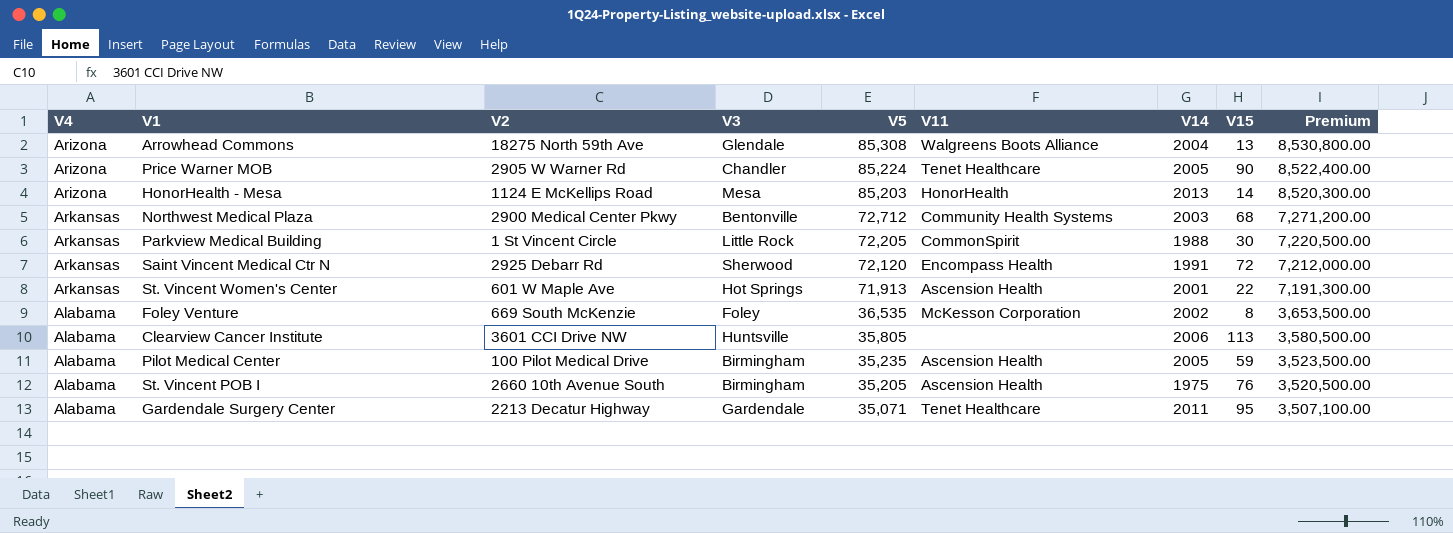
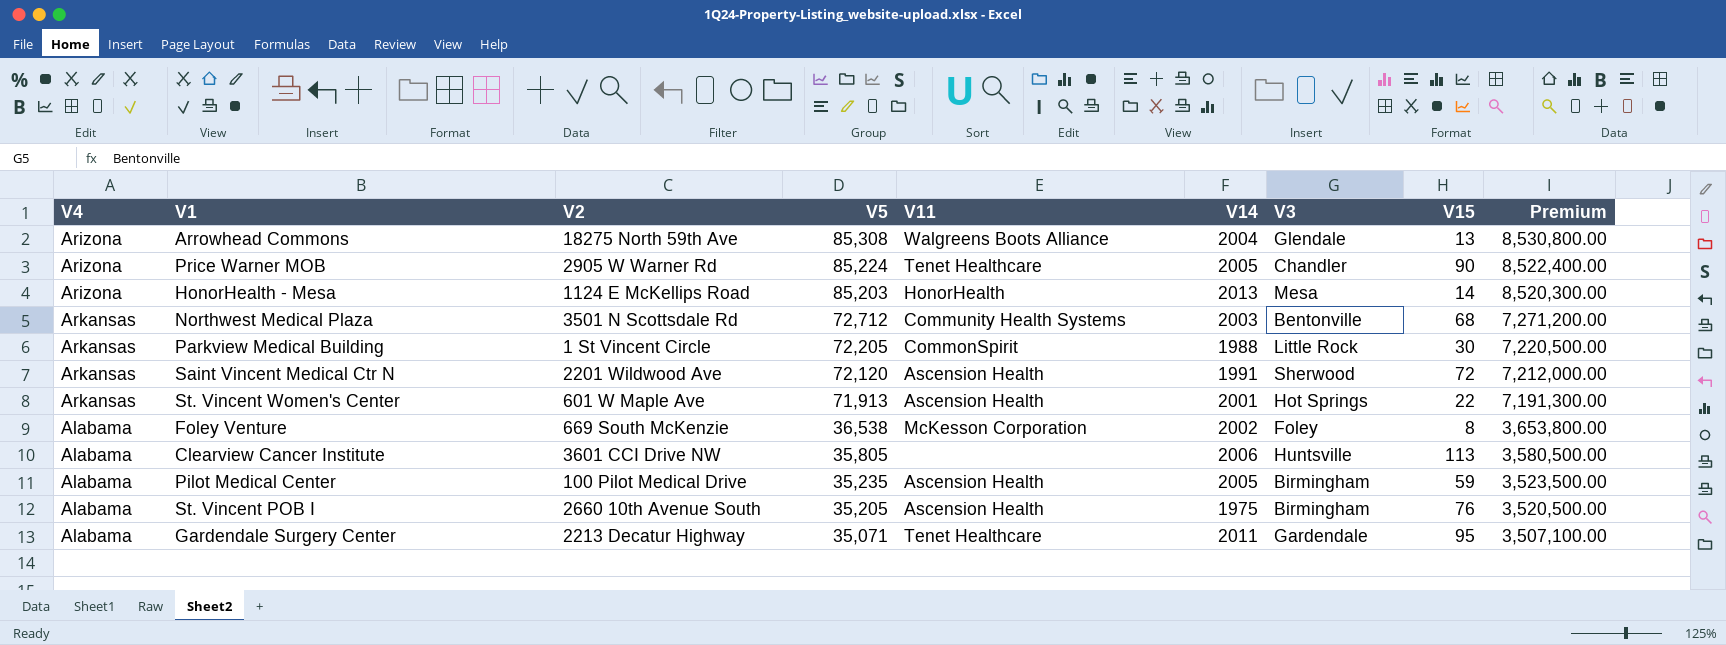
column V3 | position: 4 -> 7
Northwest Medical Plaza | V2: 2900 Medical Center Pkwy -> 3501 N Scottsdale Rd
Saint Vincent Medical Ctr N | V2: 2925 Debarr Rd -> 2201 Wildwood Ave
Saint Vincent Medical Ctr N | V11: Encompass Health -> Ascension Health
Foley Venture | V5: 36,535 -> 36,538
Foley Venture | Premium: 3,653,500.00 -> 3,653,800.00

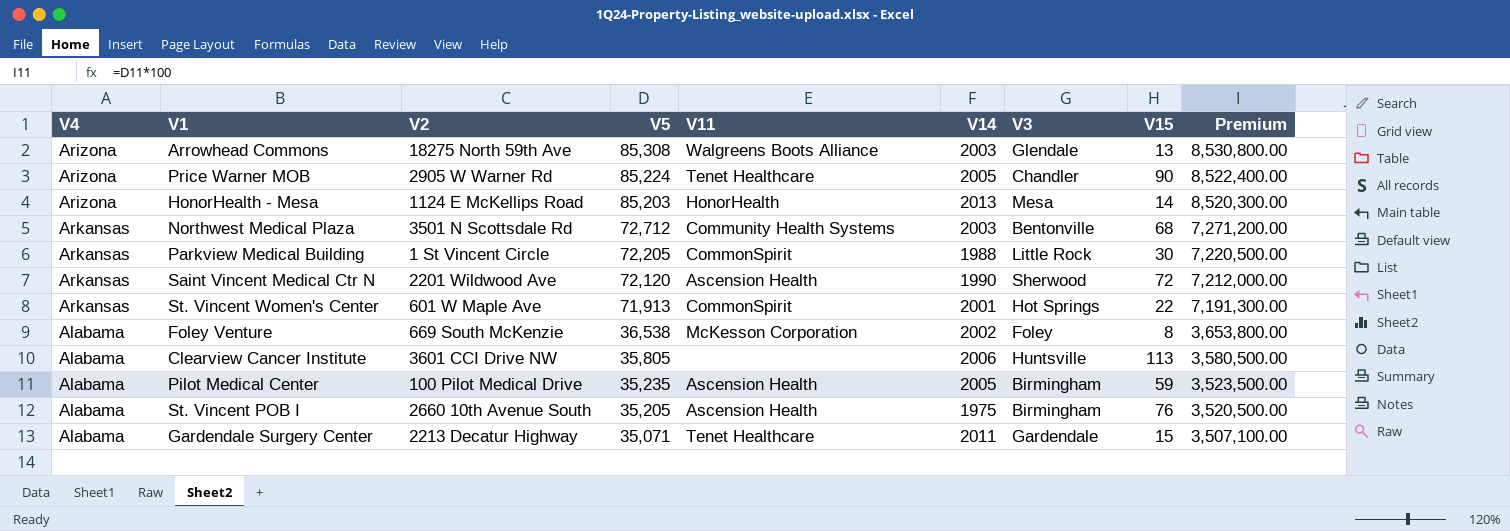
Arrowhead Commons | V14: 2004 -> 2003
Saint Vincent Medical Ctr N | V14: 1991 -> 1990
St. Vincent Women's Center | V11: Ascension Health -> CommonSpirit
Gardendale Surgery Center | V15: 95 -> 15

